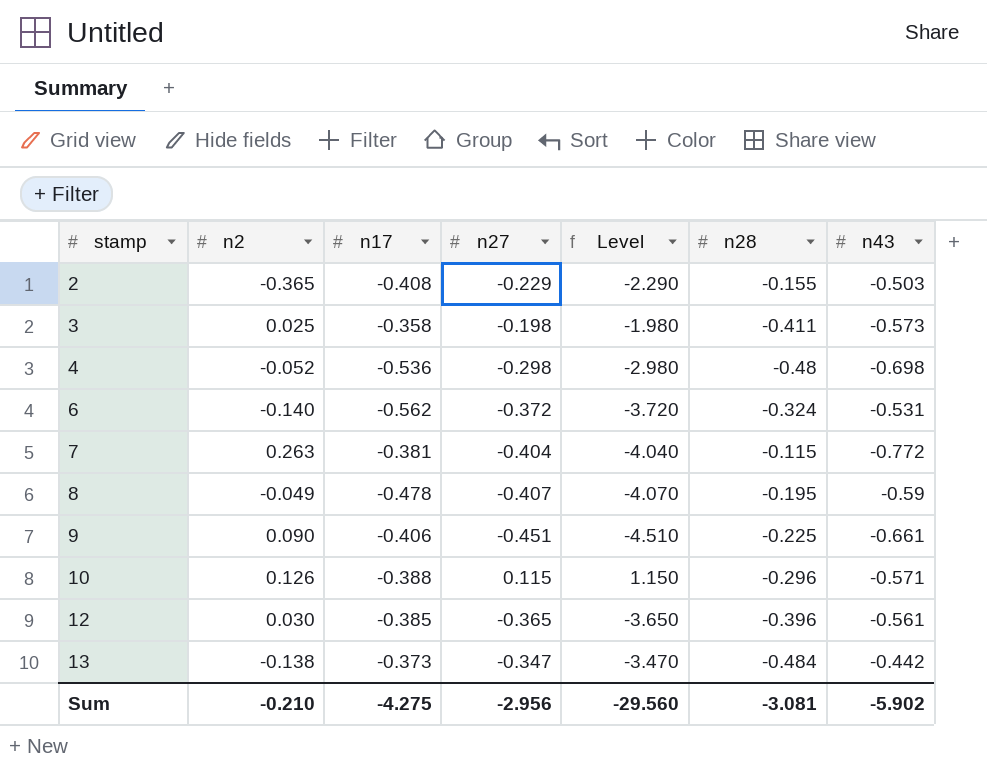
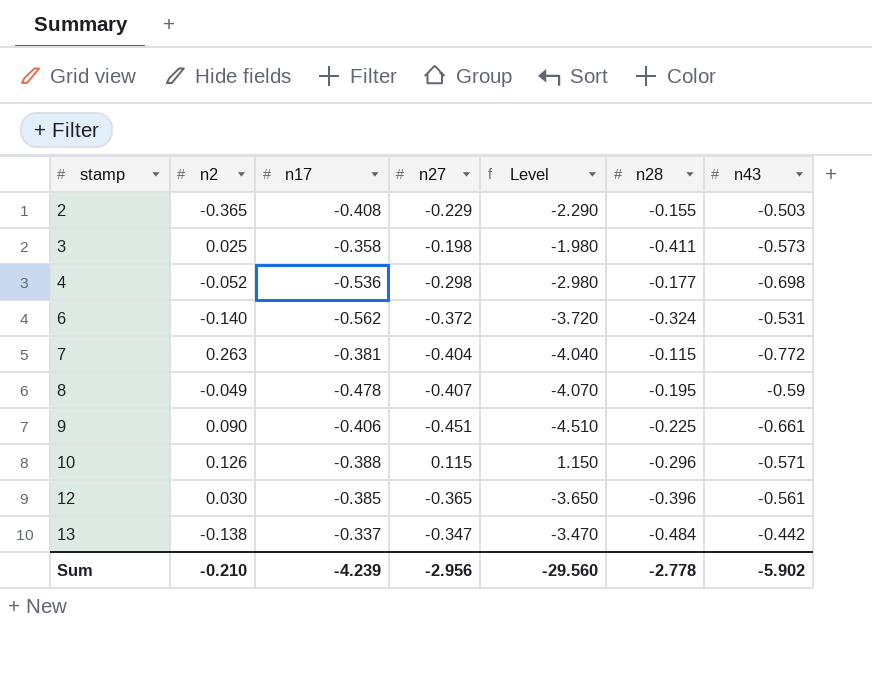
4 | n28: -0.48 -> -0.177
13 | n17: -0.373 -> -0.337
Sum | n17: -4.275 -> -4.239
Sum | n28: -3.081 -> -2.778

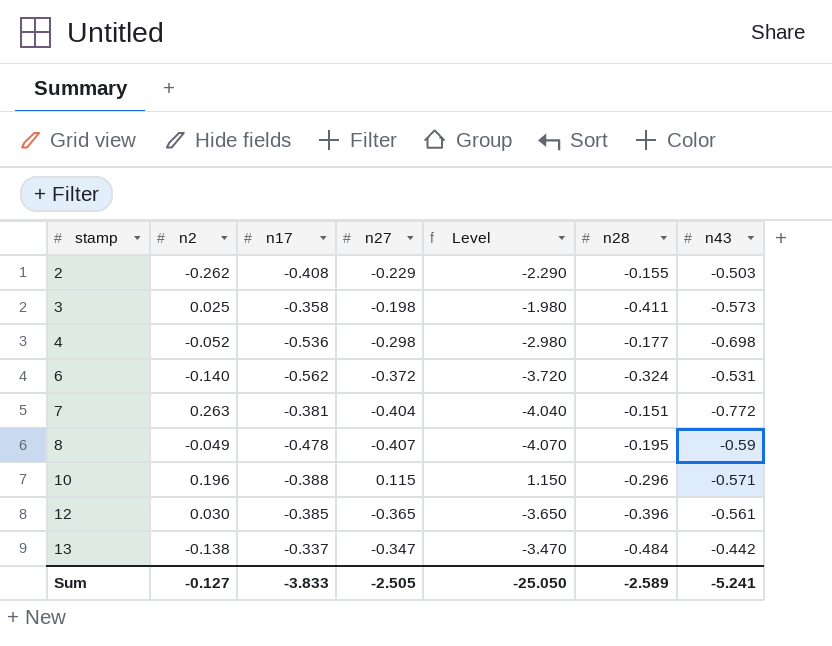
row 9: 0.090 | -0.406 | -0.451 | -4.510 | -0.225 | -0.661 -> none
2 | n2: -0.365 -> -0.262
7 | n28: -0.115 -> -0.151
10 | n2: 0.126 -> 0.196
Sum | n2: -0.210 -> -0.127
Sum | n17: -4.239 -> -3.833
Sum | n27: -2.956 -> -2.505
Sum | Level: -29.560 -> -25.050
Sum | n28: -2.778 -> -2.589
Sum | n43: -5.902 -> -5.241

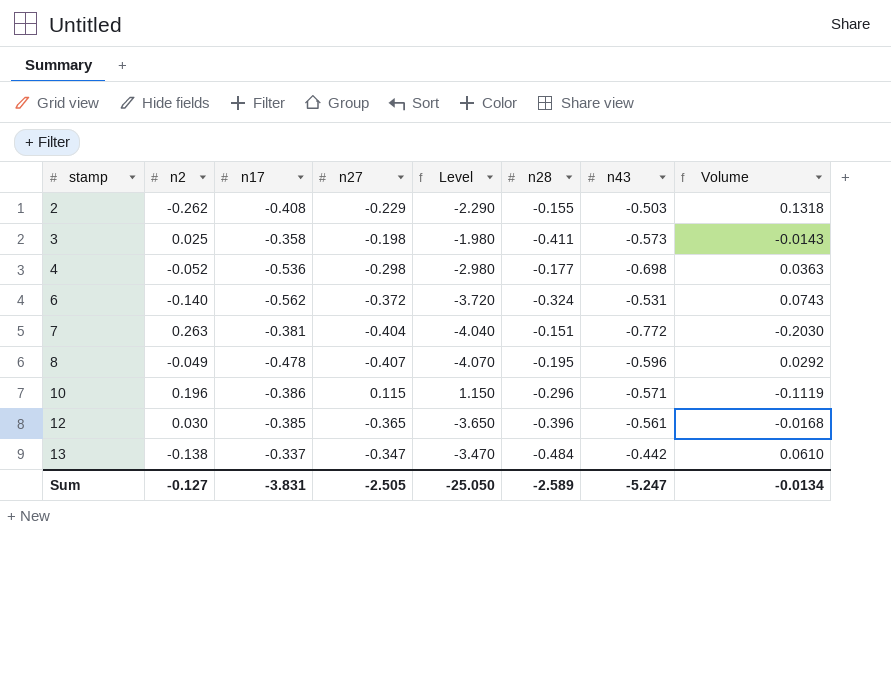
column Volume | formula: none -> [n2] * [n43]
8 | n43: -0.59 -> -0.596
10 | n17: -0.388 -> -0.386
Sum | n17: -3.833 -> -3.831
Sum | n43: -5.241 -> -5.247

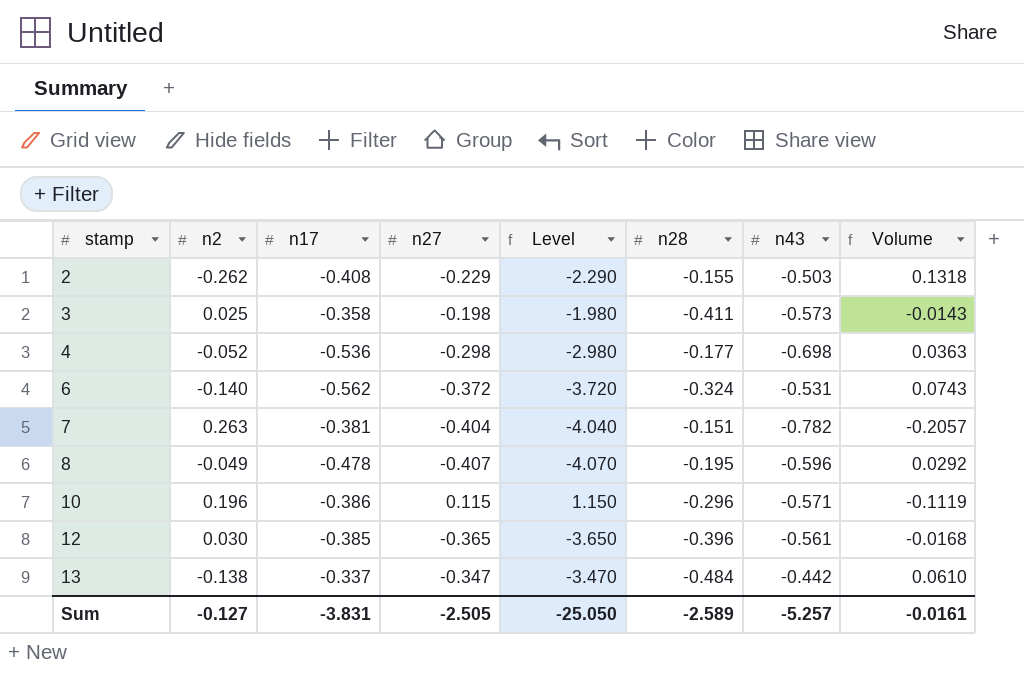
7 | n43: -0.772 -> -0.782
7 | Volume: -0.2030 -> -0.2057
Sum | n43: -5.247 -> -5.257
Sum | Volume: -0.0134 -> -0.0161

